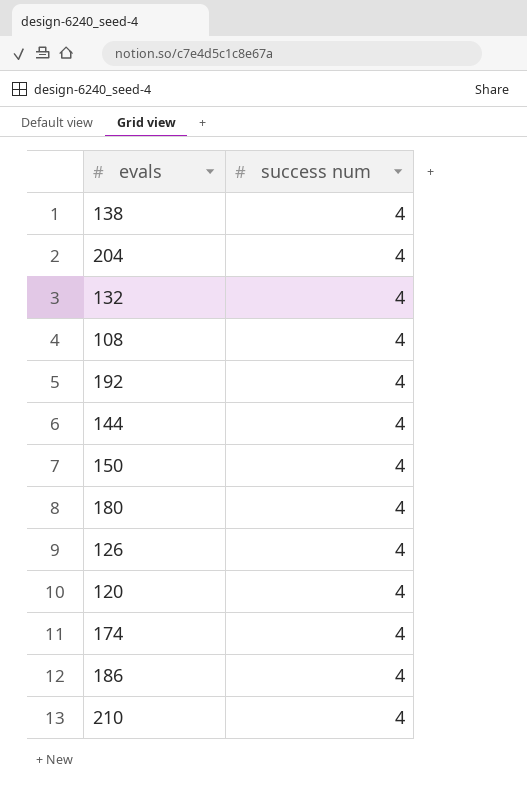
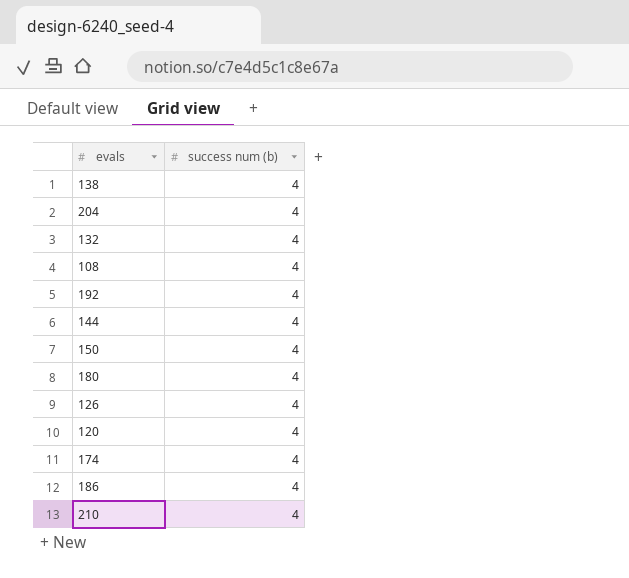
column name: success num -> success num (b)

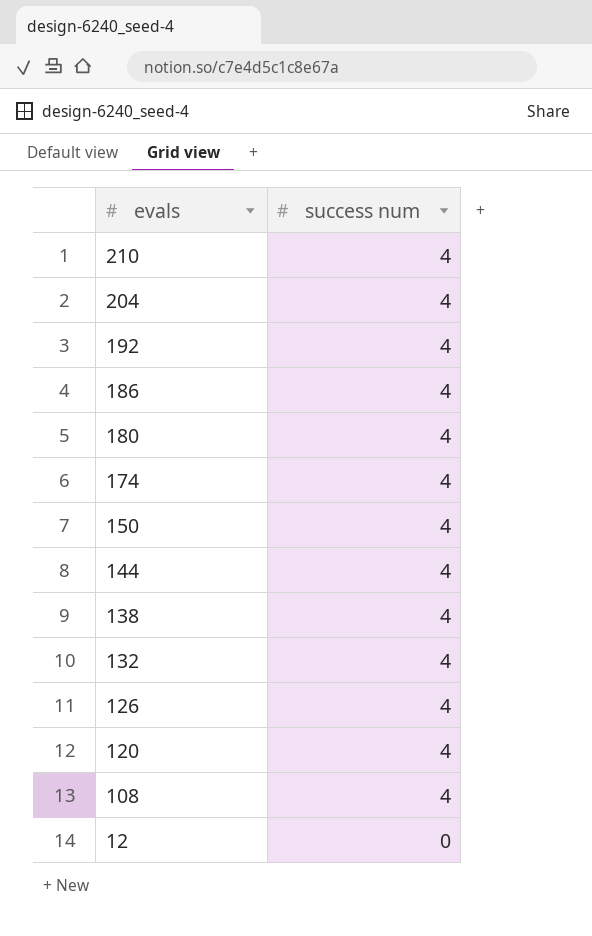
row order: none -> evals descending
column name: success num (b) -> success num
row 12: none -> 0

